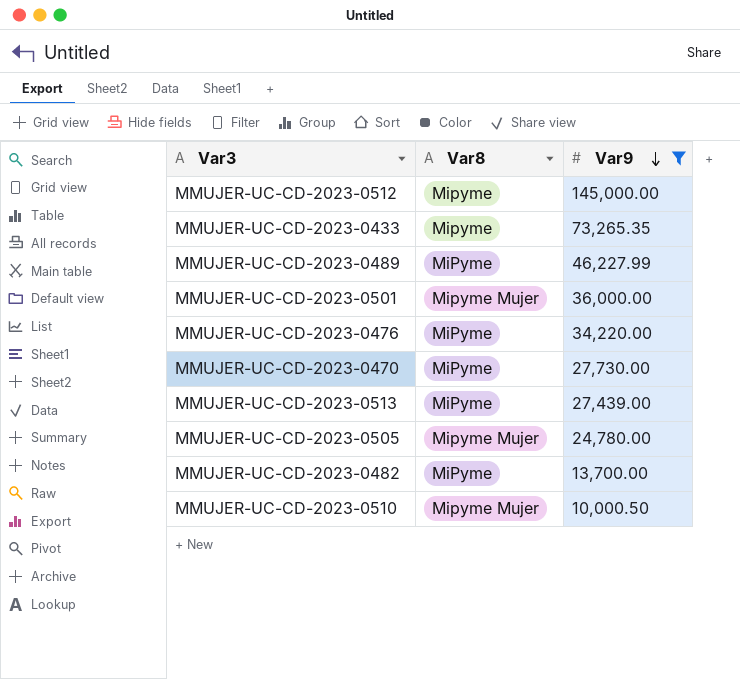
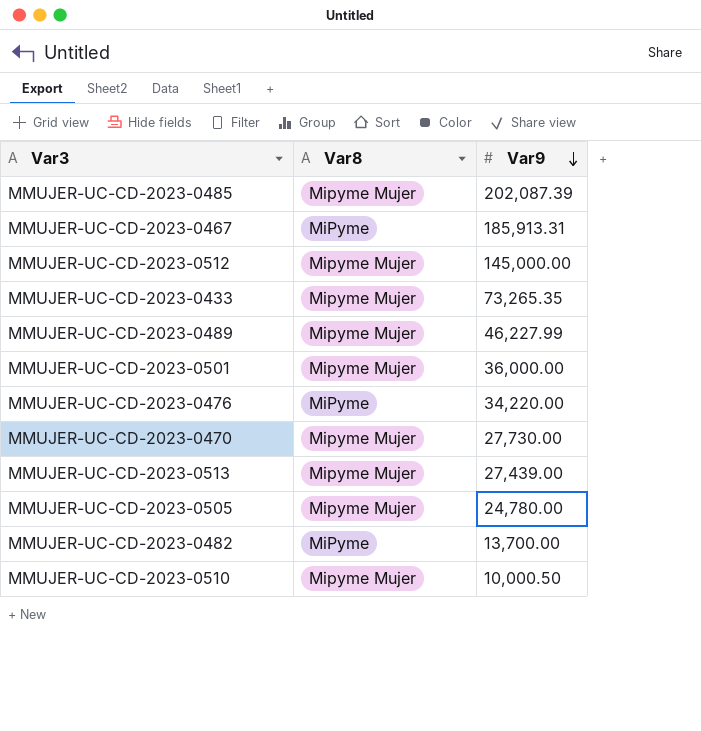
filter: Var9 <= 145,000.00 -> none
MMUJER-UC-CD-2023-0512 | Var8: Mipyme -> Mipyme Mujer
MMUJER-UC-CD-2023-0433 | Var8: Mipyme -> Mipyme Mujer
MMUJER-UC-CD-2023-0489 | Var8: MiPyme -> Mipyme Mujer
MMUJER-UC-CD-2023-0470 | Var8: MiPyme -> Mipyme Mujer
MMUJER-UC-CD-2023-0513 | Var8: MiPyme -> Mipyme Mujer

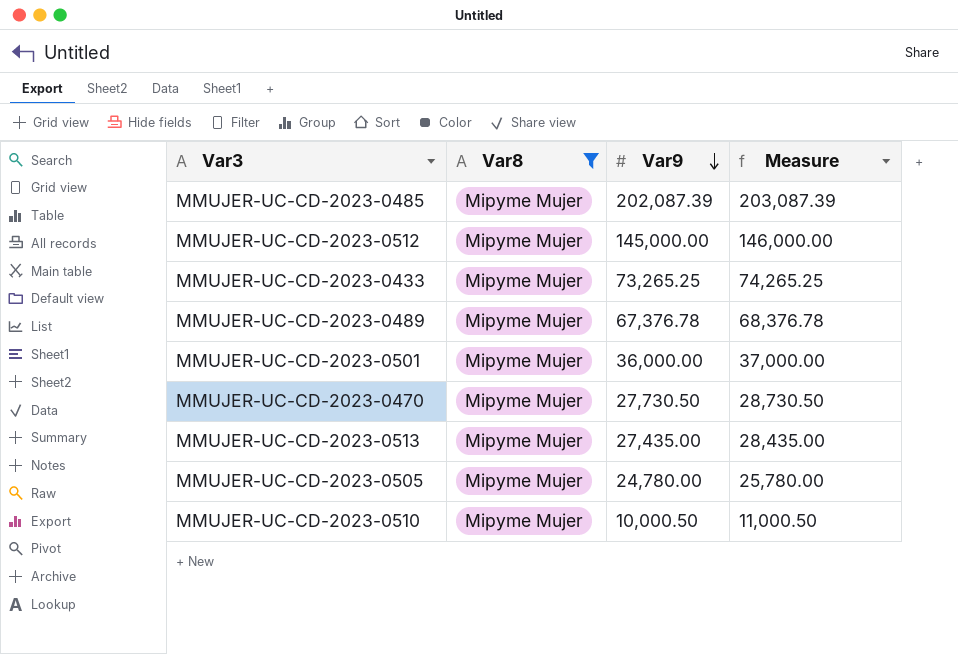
filter: none -> Var8 = Mipyme Mujer
column Measure | formula: none -> [Var9] + 1000
MMUJER-UC-CD-2023-0433 | Var9: 73,265.35 -> 73,265.25
MMUJER-UC-CD-2023-0489 | Var9: 46,227.99 -> 67,376.78
MMUJER-UC-CD-2023-0470 | Var9: 27,730.00 -> 27,730.50
MMUJER-UC-CD-2023-0513 | Var9: 27,439.00 -> 27,435.00

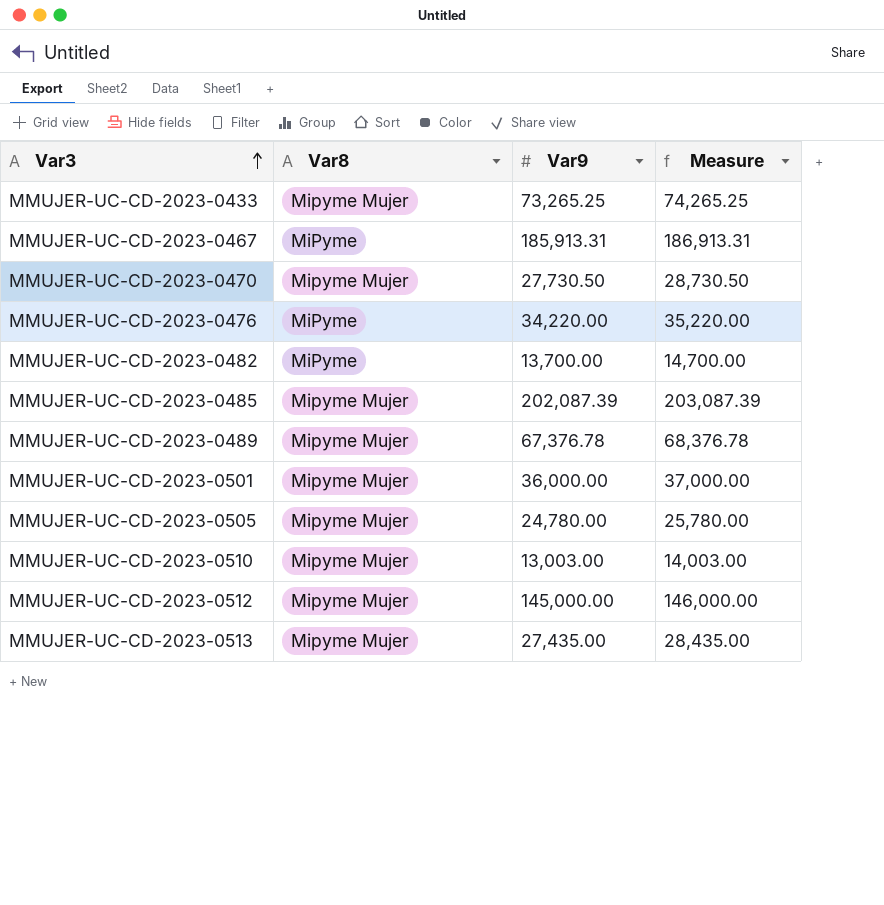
filter: Var8 = Mipyme Mujer -> none
row order: Var9 descending -> Var3 ascending
MMUJER-UC-CD-2023-0510 | Var9: 10,000.50 -> 13,003.00
MMUJER-UC-CD-2023-0510 | Measure: 11,000.50 -> 14,003.00

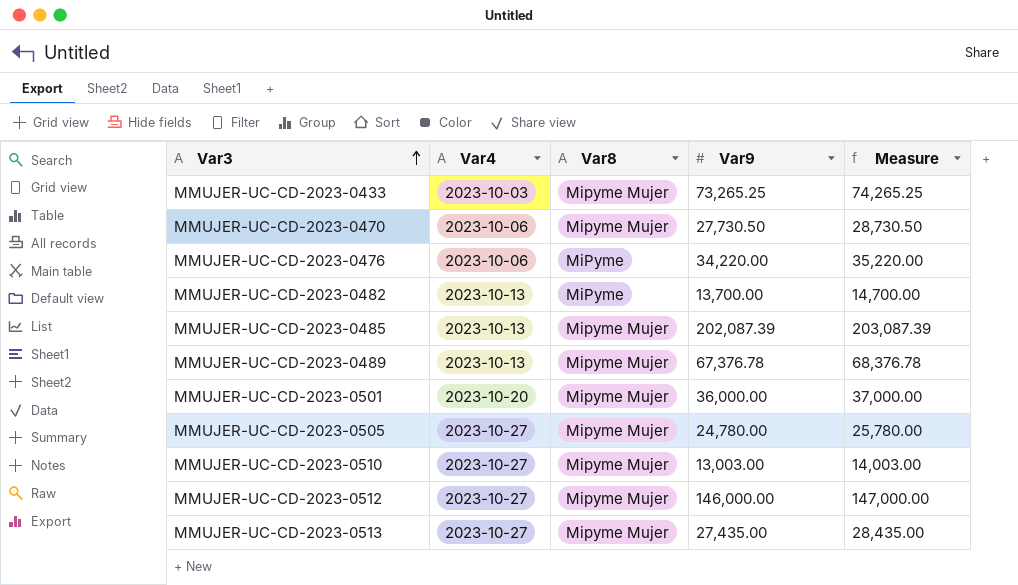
column Var4 | position: none -> 2
row MMUJER-UC-CD-2023-0467: MiPyme | 185,913.31 | 186,913.31 -> none
MMUJER-UC-CD-2023-0512 | Var9: 145,000.00 -> 146,000.00
MMUJER-UC-CD-2023-0512 | Measure: 146,000.00 -> 147,000.00

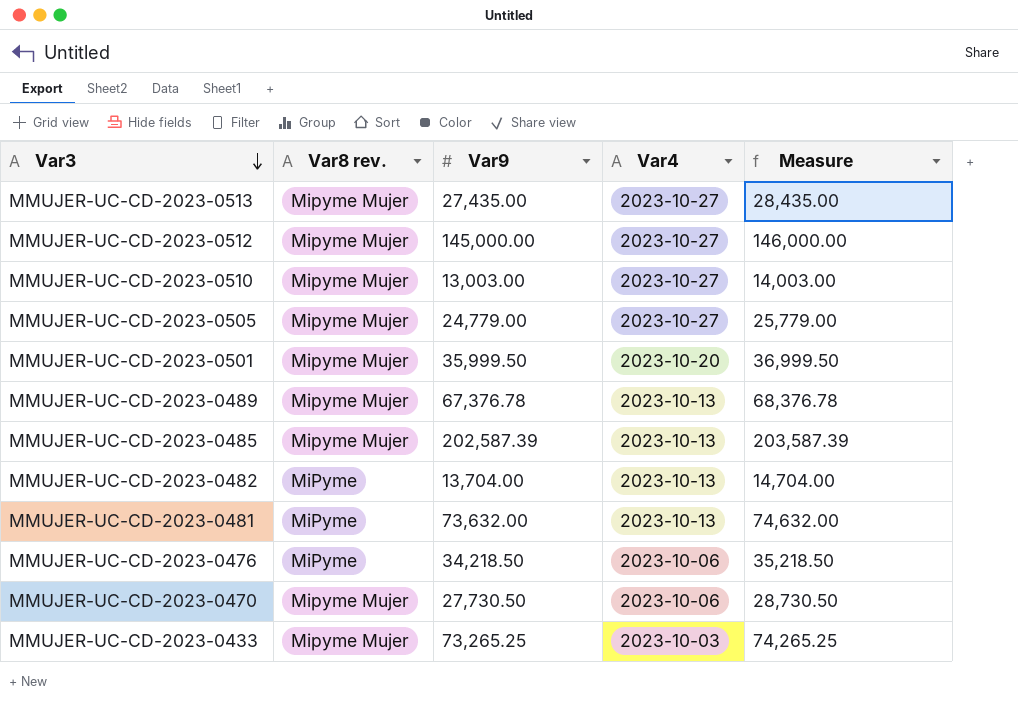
row order: Var3 ascending -> Var3 descending
column name: Var8 -> Var8 rev.
column Var4 | position: 2 -> 4
MMUJER-UC-CD-2023-0512 | Var9: 146,000.00 -> 145,000.00
MMUJER-UC-CD-2023-0512 | Measure: 147,000.00 -> 146,000.00
MMUJER-UC-CD-2023-0505 | Var9: 24,780.00 -> 24,779.00
MMUJER-UC-CD-2023-0505 | Measure: 25,780.00 -> 25,779.00
MMUJER-UC-CD-2023-0501 | Var9: 36,000.00 -> 35,999.50
MMUJER-UC-CD-2023-0501 | Measure: 37,000.00 -> 36,999.50
MMUJER-UC-CD-2023-0485 | Var9: 202,087.39 -> 202,587.39
MMUJER-UC-CD-2023-0485 | Measure: 203,087.39 -> 203,587.39
MMUJER-UC-CD-2023-0482 | Var9: 13,700.00 -> 13,704.00
MMUJER-UC-CD-2023-0482 | Measure: 14,700.00 -> 14,704.00
row MMUJER-UC-CD-2023-0481: none -> MiPyme | 73,632.00 | 2023-10-13 | 74,632.00
MMUJER-UC-CD-2023-0476 | Var9: 34,220.00 -> 34,218.50
MMUJER-UC-CD-2023-0476 | Measure: 35,220.00 -> 35,218.50

